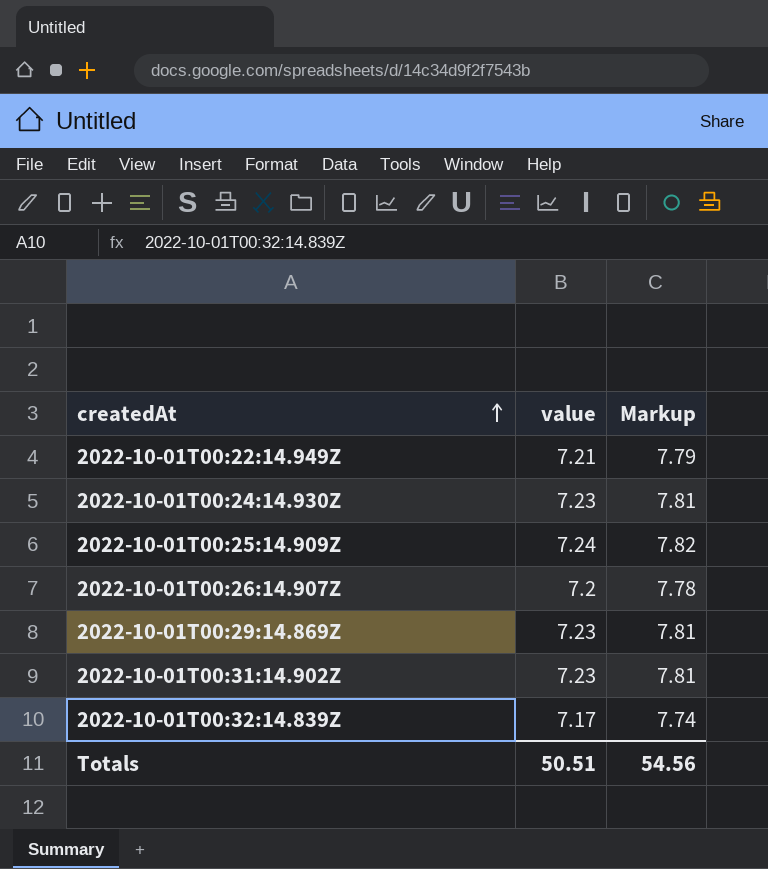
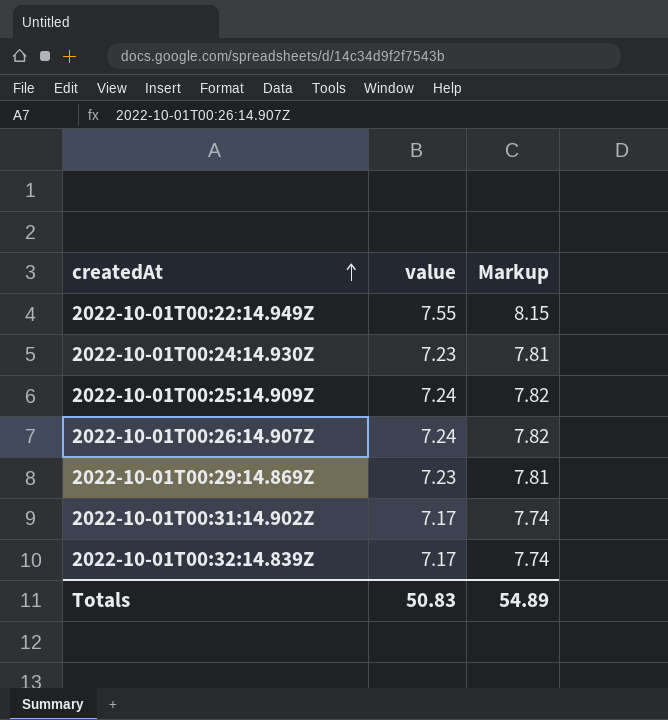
2022-10-01T00:22:14.949Z | value: 7.21 -> 7.55
2022-10-01T00:22:14.949Z | Markup: 7.79 -> 8.15
2022-10-01T00:26:14.907Z | value: 7.2 -> 7.24
2022-10-01T00:26:14.907Z | Markup: 7.78 -> 7.82
2022-10-01T00:31:14.902Z | value: 7.23 -> 7.17
2022-10-01T00:31:14.902Z | Markup: 7.81 -> 7.74
Totals | value: 50.51 -> 50.83
Totals | Markup: 54.56 -> 54.89

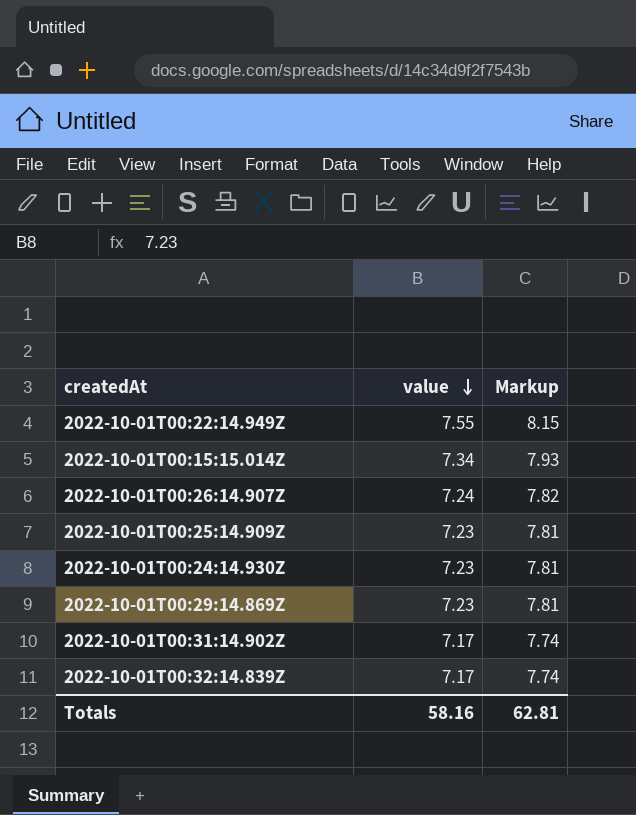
row order: createdAt ascending -> value descending
row 2022-10-01T00:15:15.014Z: none -> 7.34 | 7.93
2022-10-01T00:25:14.909Z | value: 7.24 -> 7.23
2022-10-01T00:25:14.909Z | Markup: 7.82 -> 7.81
Totals | value: 50.83 -> 58.16
Totals | Markup: 54.89 -> 62.81

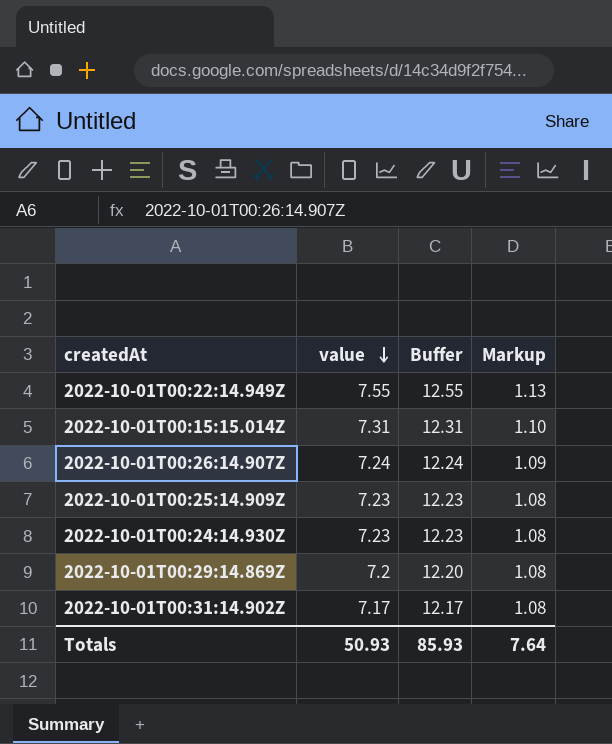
column Buffer | formula: none -> [value] + 5
column Markup | formula: [value] * 1.08 -> [value] * 0.15
row 2022-10-01T00:32:14.839Z: 7.17 | 7.74 -> none
2022-10-01T00:15:15.014Z | value: 7.34 -> 7.31
2022-10-01T00:29:14.869Z | value: 7.23 -> 7.2
Totals | value: 58.16 -> 50.93
Totals | Markup: 62.81 -> 7.64

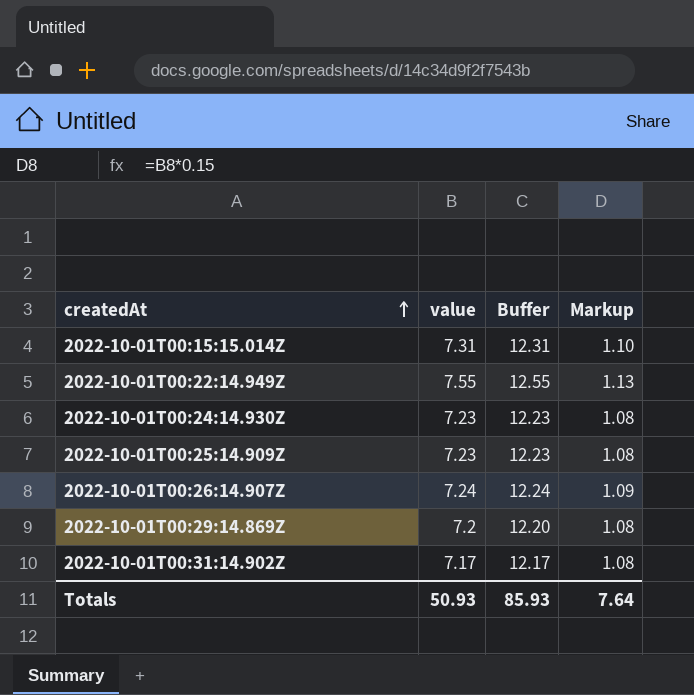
row order: value descending -> createdAt ascending

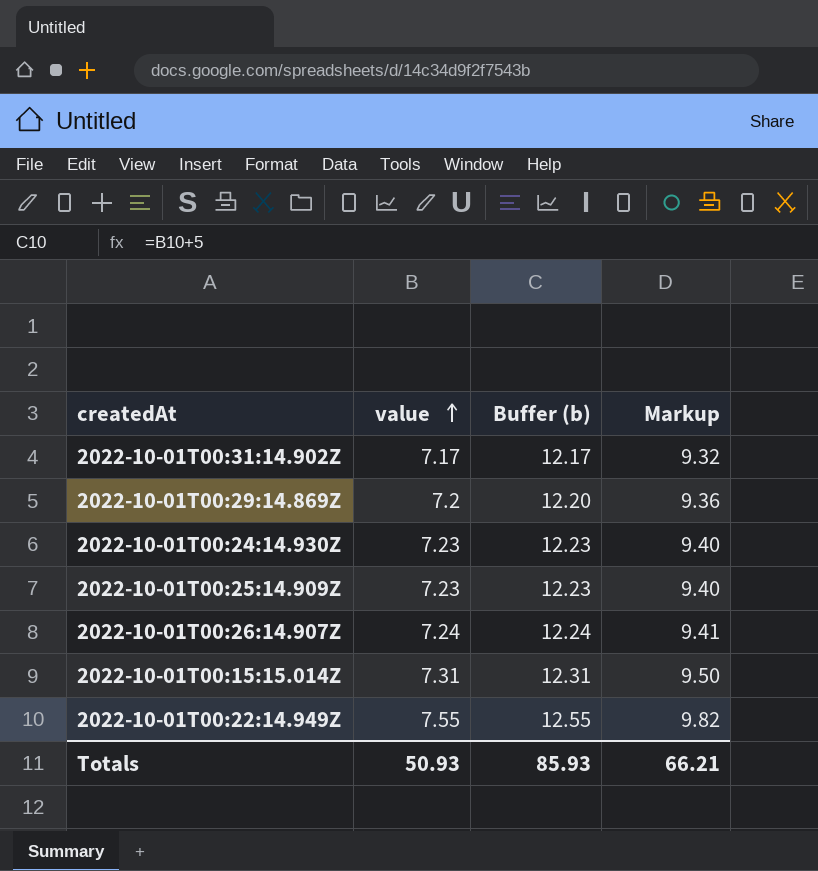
row order: createdAt ascending -> value ascending
column name: Buffer -> Buffer (b)
column Markup | formula: [value] * 0.15 -> [value] * 1.3
Totals | Markup: 7.64 -> 66.21

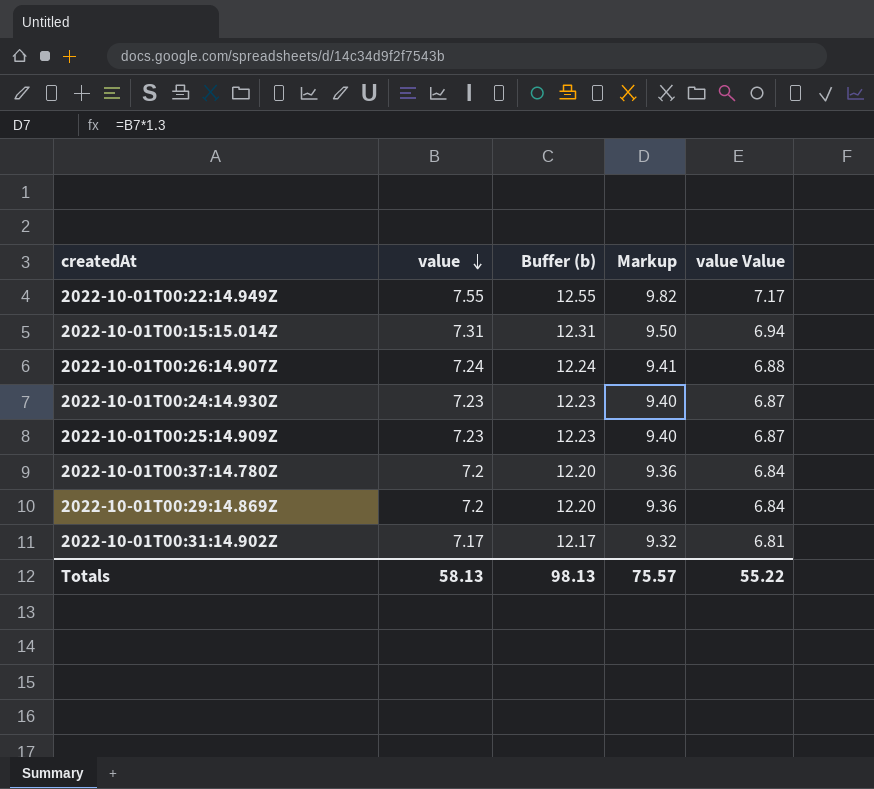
row order: value ascending -> value descending
column value Value | formula: none -> [value] * 0.95
row 2022-10-01T00:37:14.780Z: none -> 7.2 | 12.20 | 9.36 | 6.84
Totals | value: 50.93 -> 58.13
Totals | Buffer (b): 85.93 -> 98.13
Totals | Markup: 66.21 -> 75.57

